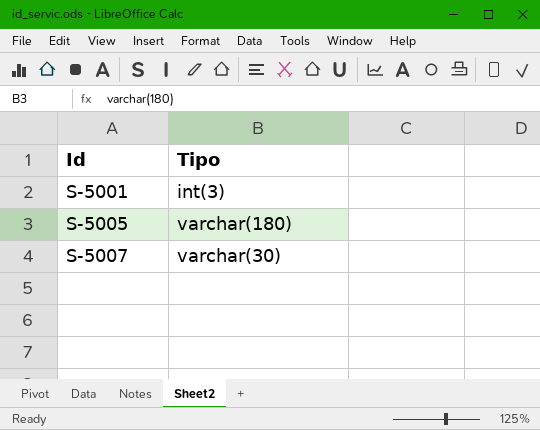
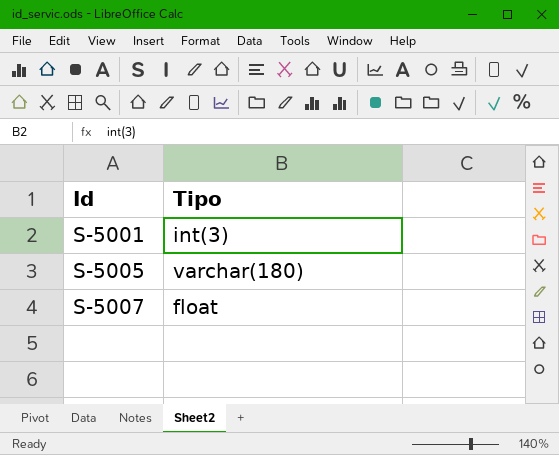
S-5007 | Tipo: varchar(30) -> float

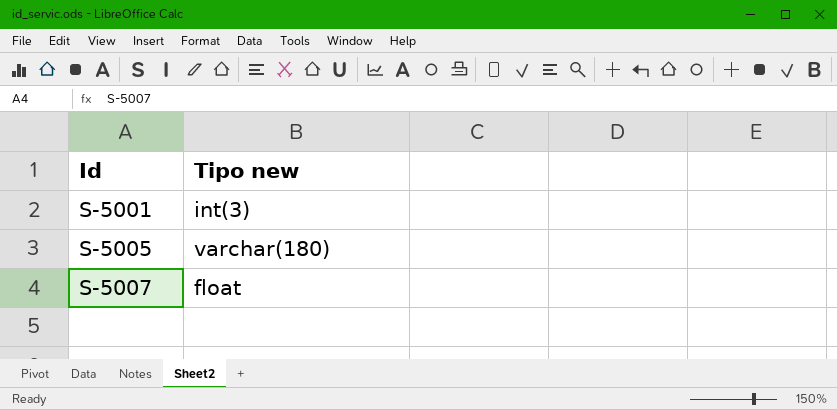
column name: Tipo -> Tipo new

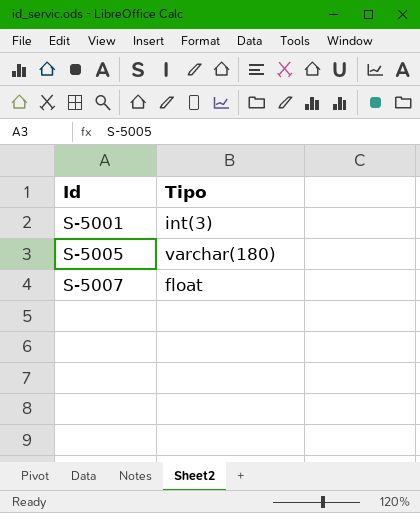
column name: Tipo new -> Tipo

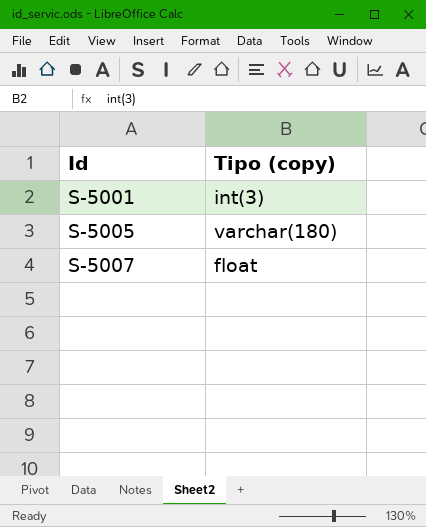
column name: Tipo -> Tipo (copy)

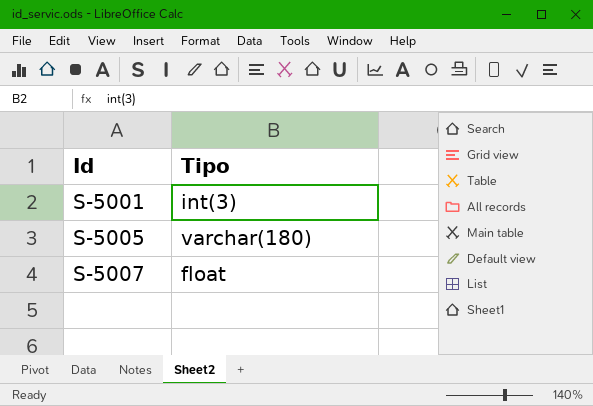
column name: Tipo (copy) -> Tipo

